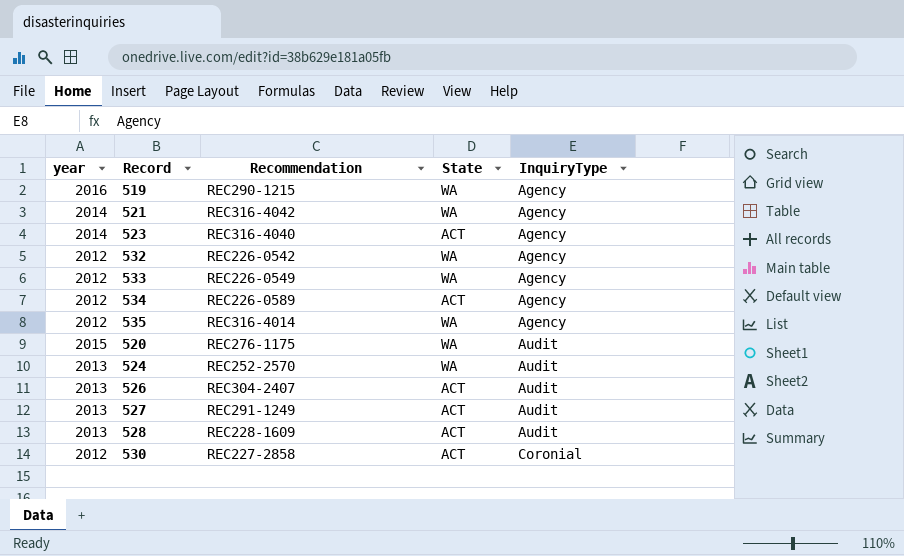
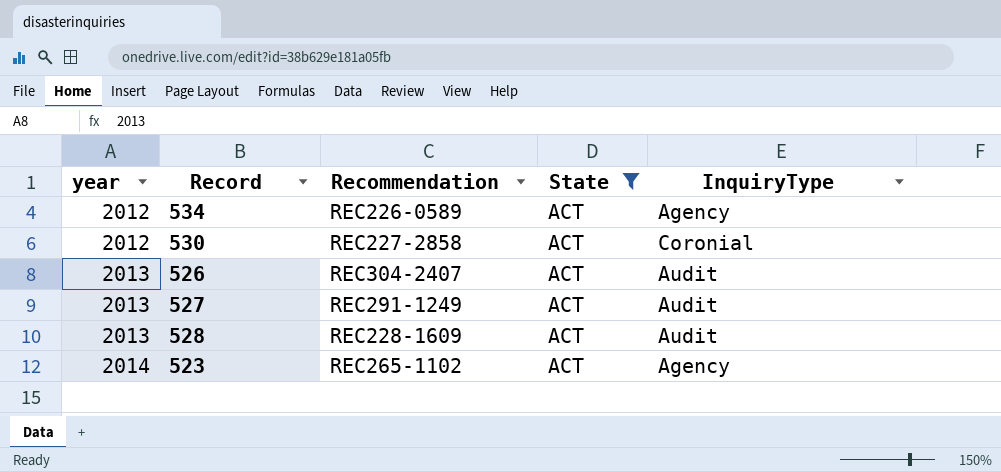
filter: none -> State = ACT
row order: InquiryType ascending -> year ascending
523 | Recommendation: REC316-4040 -> REC265-1102

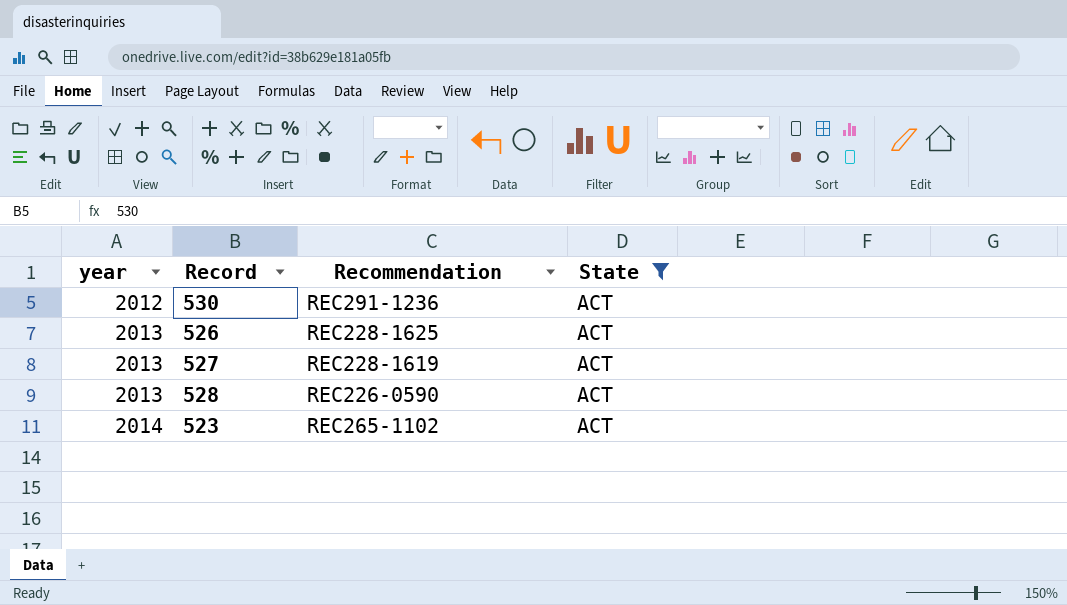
column InquiryType | position: 5 -> none
row 534: 2012 | REC226-0589 | ACT | Agency -> none
530 | Recommendation: REC227-2858 -> REC291-1236
526 | Recommendation: REC304-2407 -> REC228-1625
527 | Recommendation: REC291-1249 -> REC228-1619
528 | Recommendation: REC228-1609 -> REC226-0590

